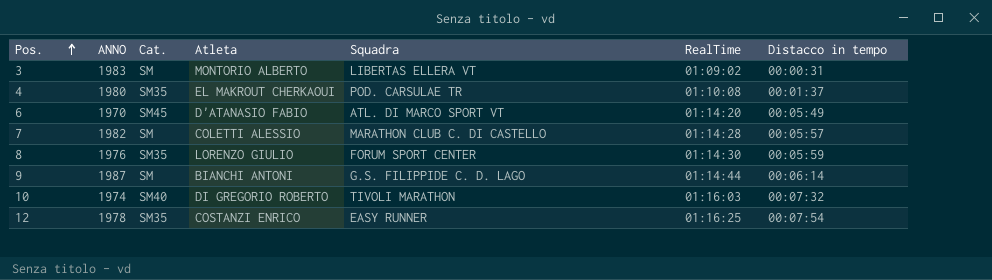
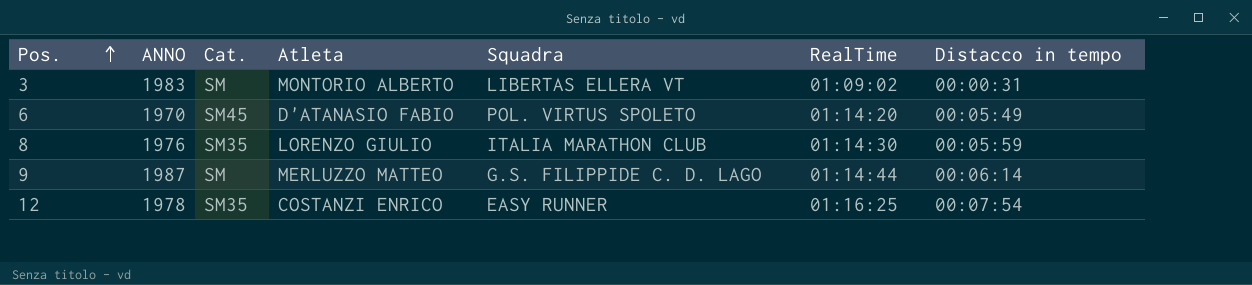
row 4: 1980 | SM35 | EL MAKROUT CHERKAOUI | POD. CARSULAE TR | 01:10:08 | 00:01:37 -> none
row 7: 1982 | SM | COLETTI ALESSIO | MARATHON CLUB C. DI CASTELLO | 01:14:28 | 00:05:57 -> none
row 10: 1974 | SM40 | DI GREGORIO ROBERTO | TIVOLI MARATHON | 01:16:03 | 00:07:32 -> none
6 | Squadra: ATL. DI MARCO SPORT VT -> POL. VIRTUS SPOLETO
8 | Squadra: FORUM SPORT CENTER -> ITALIA MARATHON CLUB
9 | Atleta: BIANCHI ANTONI -> MERLUZZO MATTEO

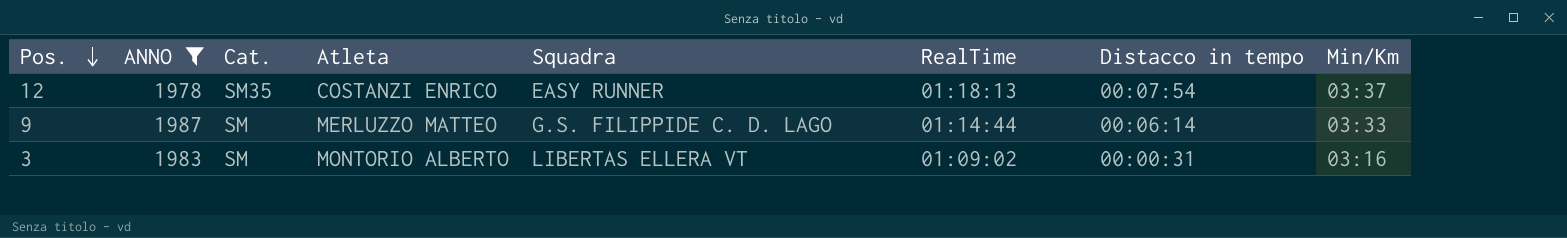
filter: none -> ANNO >= 1978
row order: Pos. ascending -> Pos. descending
column Min/Km | position: none -> 8
12 | RealTime: 01:16:25 -> 01:18:13

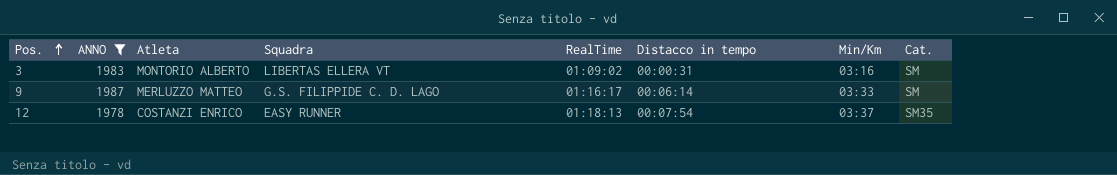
row order: Pos. descending -> Pos. ascending
column Cat. | position: 3 -> 8
9 | RealTime: 01:14:44 -> 01:16:17

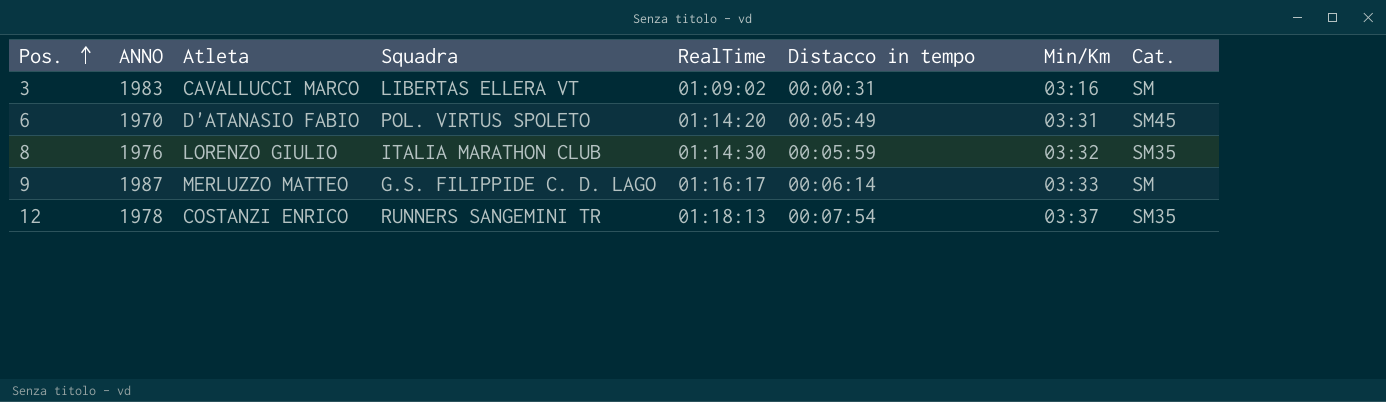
filter: ANNO >= 1978 -> none
3 | Atleta: MONTORIO ALBERTO -> CAVALLUCCI MARCO
12 | Squadra: EASY RUNNER -> RUNNERS SANGEMINI TR

